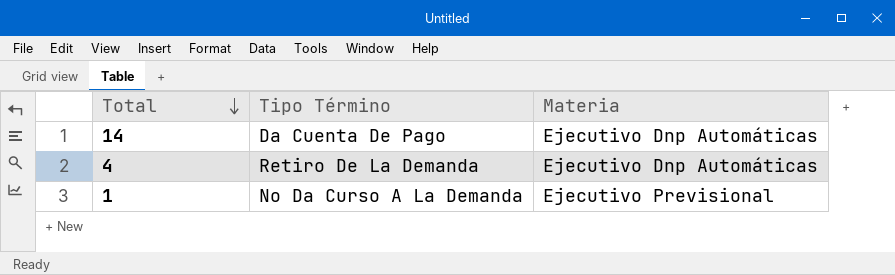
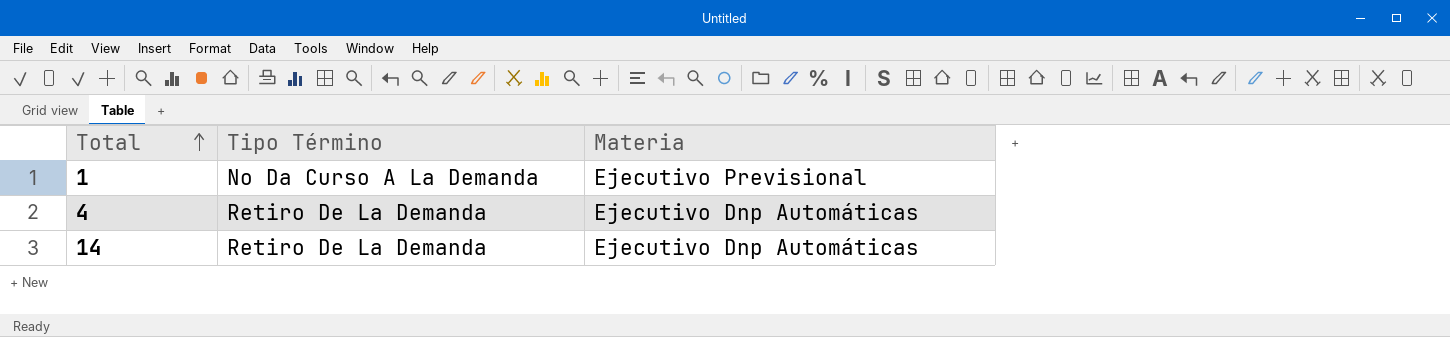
row order: Total descending -> Total ascending
14 | Tipo Término: Da Cuenta De Pago -> Retiro De La Demanda

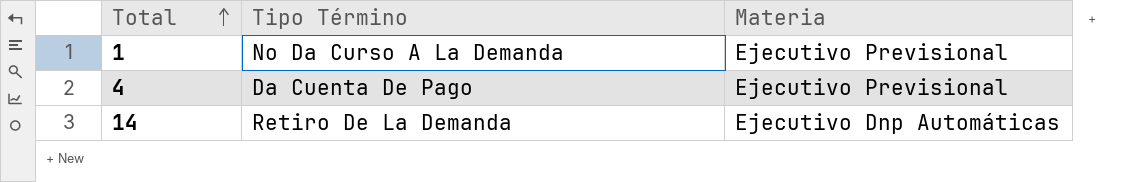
4 | Tipo Término: Retiro De La Demanda -> Da Cuenta De Pago
4 | Materia: Ejecutivo Dnp Automáticas -> Ejecutivo Previsional

